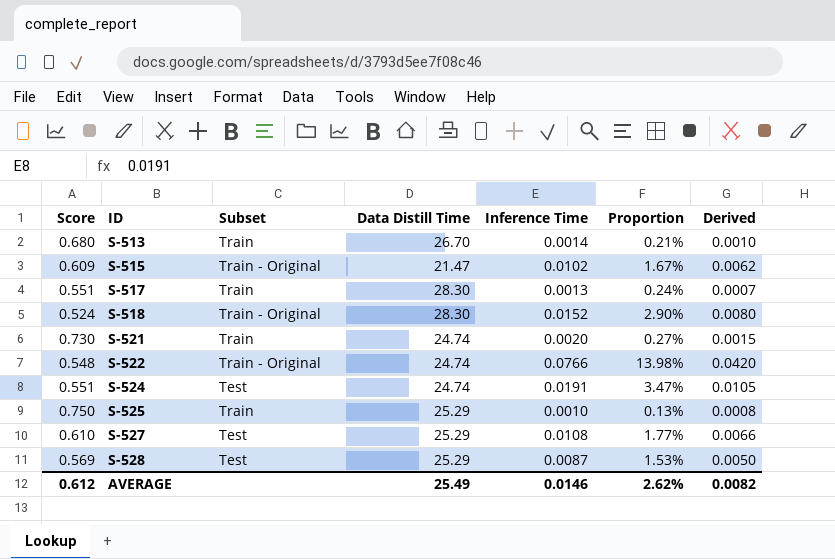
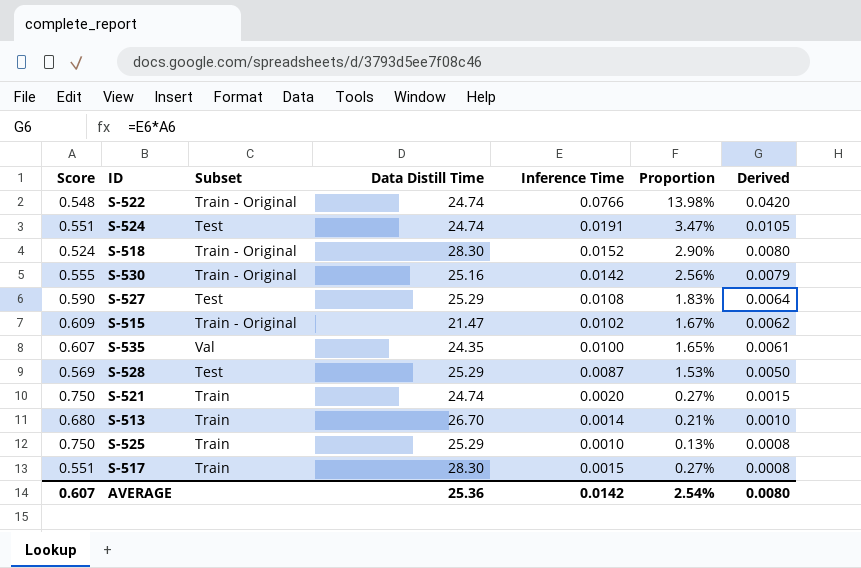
row order: ID ascending -> Derived descending
row S-530: none -> 0.555 | Train - Original | 25.16 | 0.0142 | 2.56% | 0.0079
S-527 | Score: 0.610 -> 0.590
S-527 | Proportion: 1.77% -> 1.83%
S-527 | Derived: 0.0066 -> 0.0064
row S-535: none -> 0.607 | Val | 24.35 | 0.0100 | 1.65% | 0.0061
S-521 | Score: 0.730 -> 0.750
S-517 | Inference Time: 0.0013 -> 0.0015
S-517 | Proportion: 0.24% -> 0.27%
S-517 | Derived: 0.0007 -> 0.0008
AVERAGE | Score: 0.612 -> 0.607
AVERAGE | Data Distill Time: 25.49 -> 25.36
AVERAGE | Inference Time: 0.0146 -> 0.0142
AVERAGE | Proportion: 2.62% -> 2.54%
AVERAGE | Derived: 0.0082 -> 0.0080

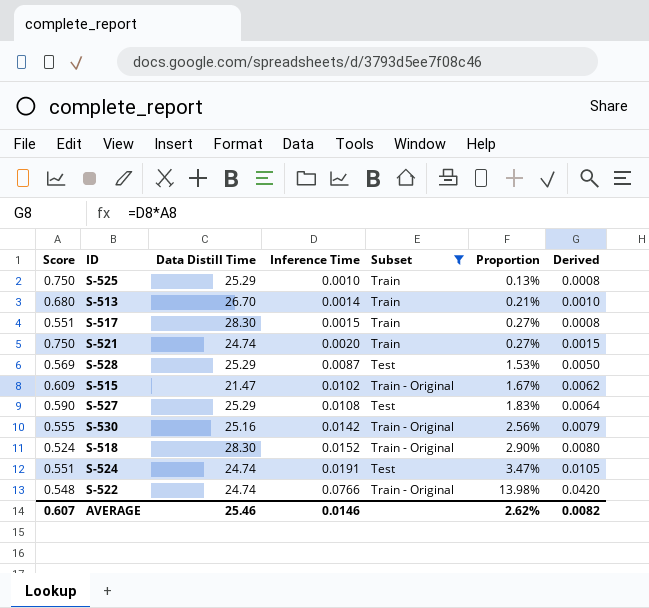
filter: none -> Subset != Val
row order: Derived descending -> Inference Time ascending
column Subset | position: 3 -> 5
AVERAGE | Data Distill Time: 25.36 -> 25.46
AVERAGE | Inference Time: 0.0142 -> 0.0146
AVERAGE | Proportion: 2.54% -> 2.62%
AVERAGE | Derived: 0.0080 -> 0.0082

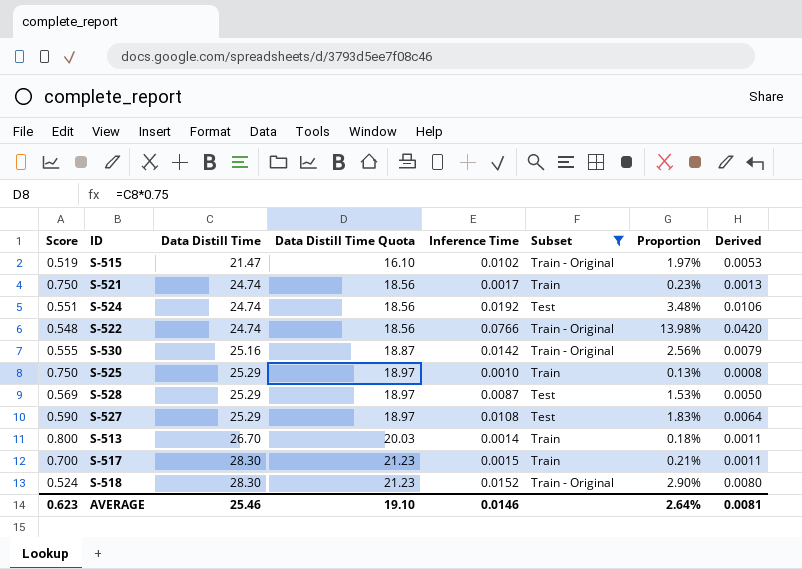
row order: Inference Time ascending -> Data Distill Time ascending
column Data Distill Time Quota | formula: none -> [Data Distill Time] * 0.75
S-515 | Score: 0.609 -> 0.519
S-515 | Proportion: 1.67% -> 1.97%
S-515 | Derived: 0.0062 -> 0.0053
S-521 | Inference Time: 0.0020 -> 0.0017
S-521 | Proportion: 0.27% -> 0.23%
S-521 | Derived: 0.0015 -> 0.0013
S-524 | Inference Time: 0.0191 -> 0.0192
S-524 | Proportion: 3.47% -> 3.48%
S-524 | Derived: 0.0105 -> 0.0106
S-513 | Score: 0.680 -> 0.800
S-513 | Proportion: 0.21% -> 0.18%
S-513 | Derived: 0.0010 -> 0.0011
S-517 | Score: 0.551 -> 0.700
S-517 | Proportion: 0.27% -> 0.21%
S-517 | Derived: 0.0008 -> 0.0011
AVERAGE | Score: 0.607 -> 0.623
AVERAGE | Proportion: 2.62% -> 2.64%
AVERAGE | Derived: 0.0082 -> 0.0081

